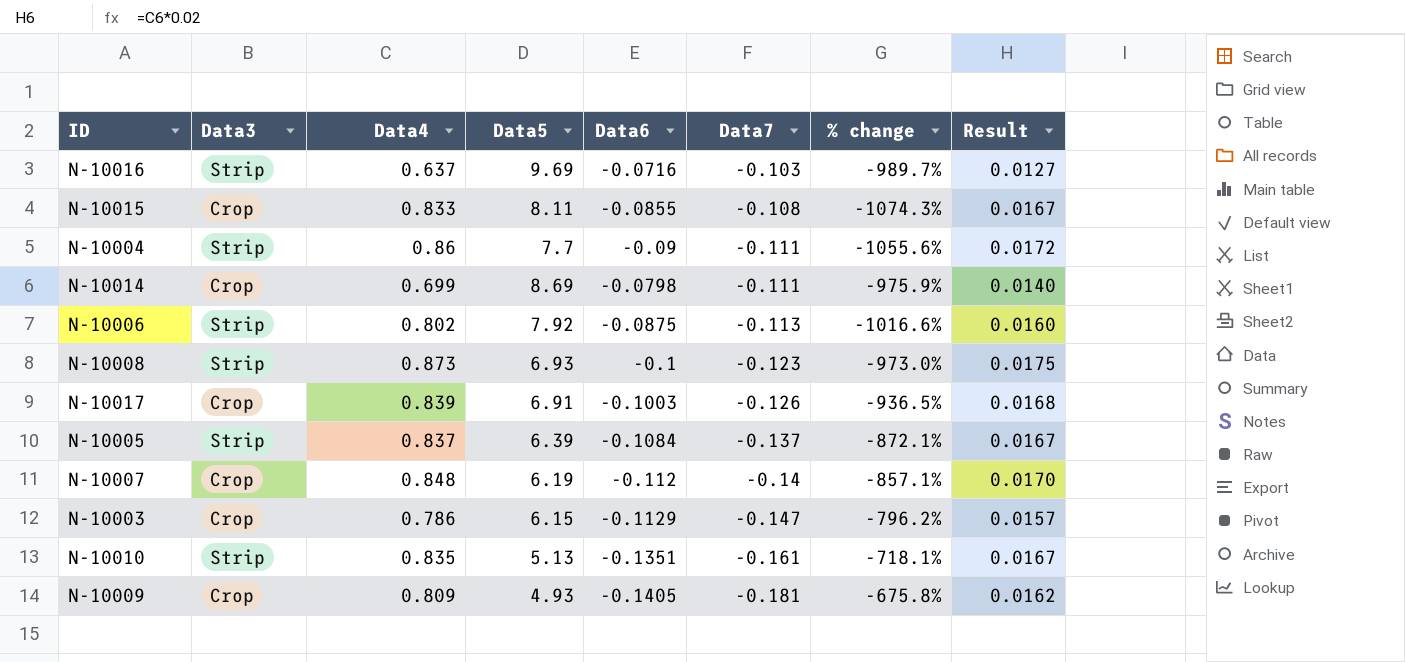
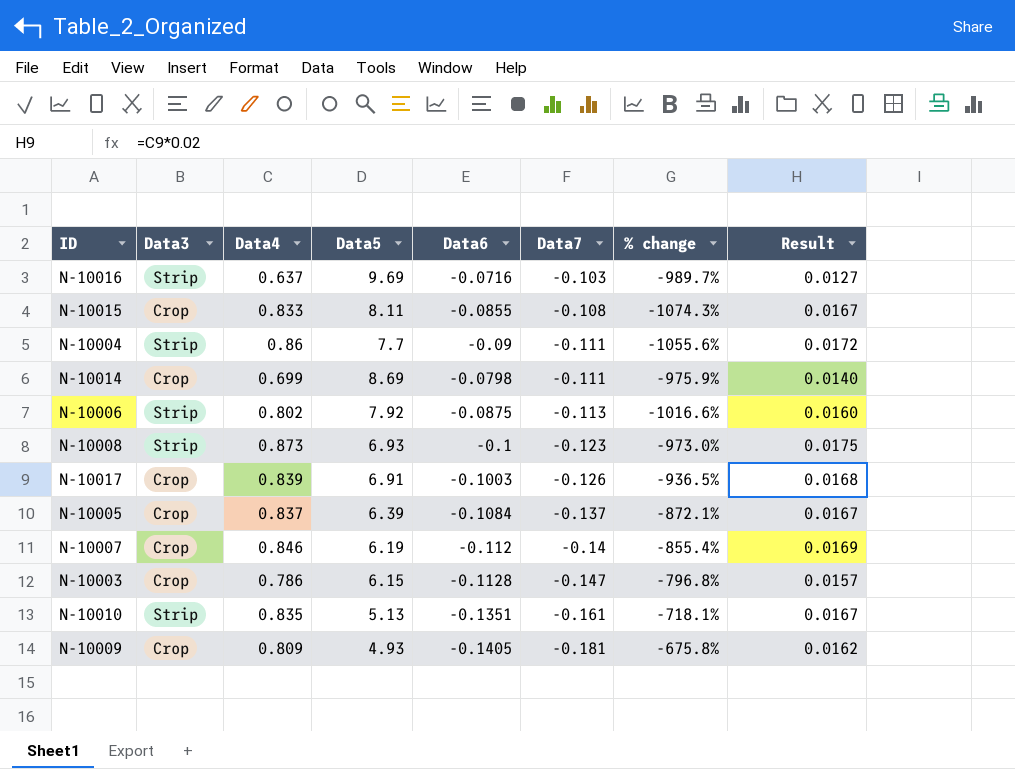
N-10005 | Data3: Strip -> Crop
N-10007 | Data4: 0.848 -> 0.846
N-10007 | % change: -857.1% -> -855.4%
N-10007 | Result: 0.0170 -> 0.0169
N-10003 | Data6: -0.1129 -> -0.1128
N-10003 | % change: -796.2% -> -796.8%

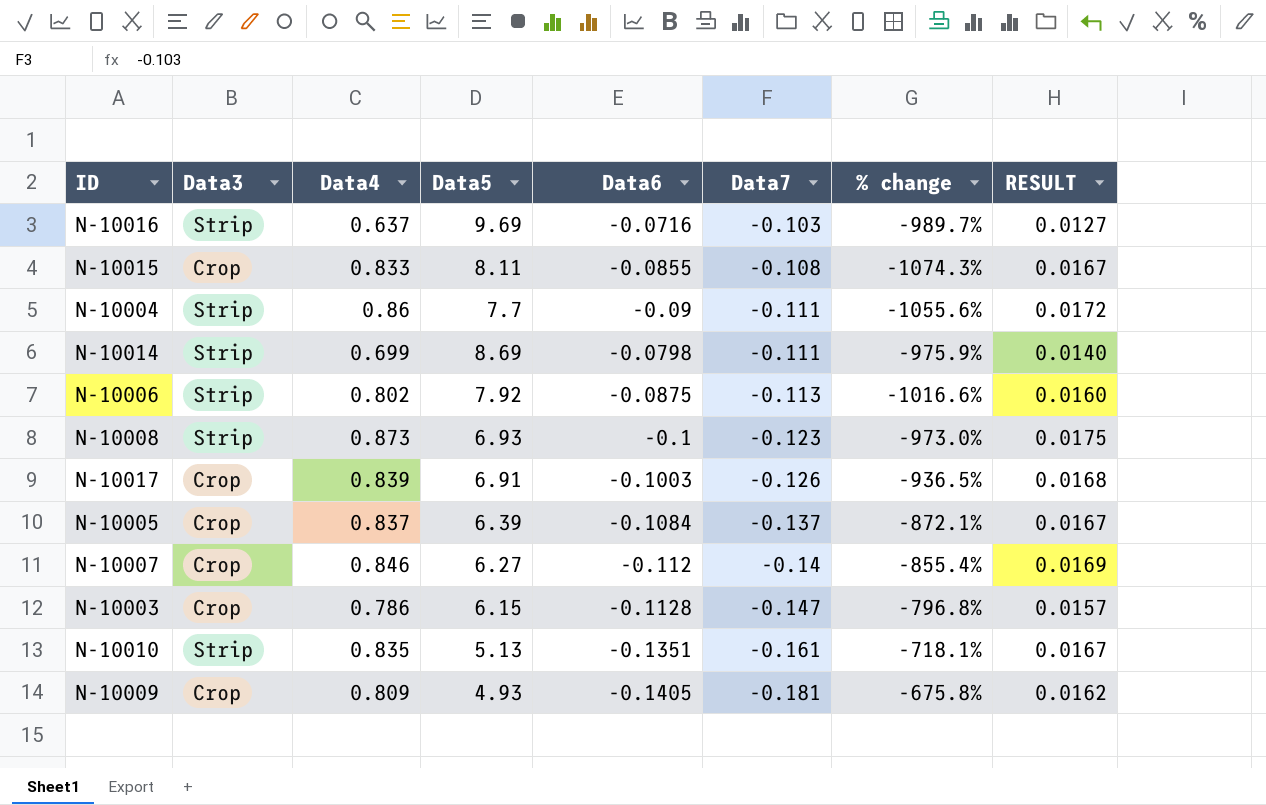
column name: Result -> RESULT
N-10014 | Data3: Crop -> Strip
N-10007 | Data5: 6.19 -> 6.27

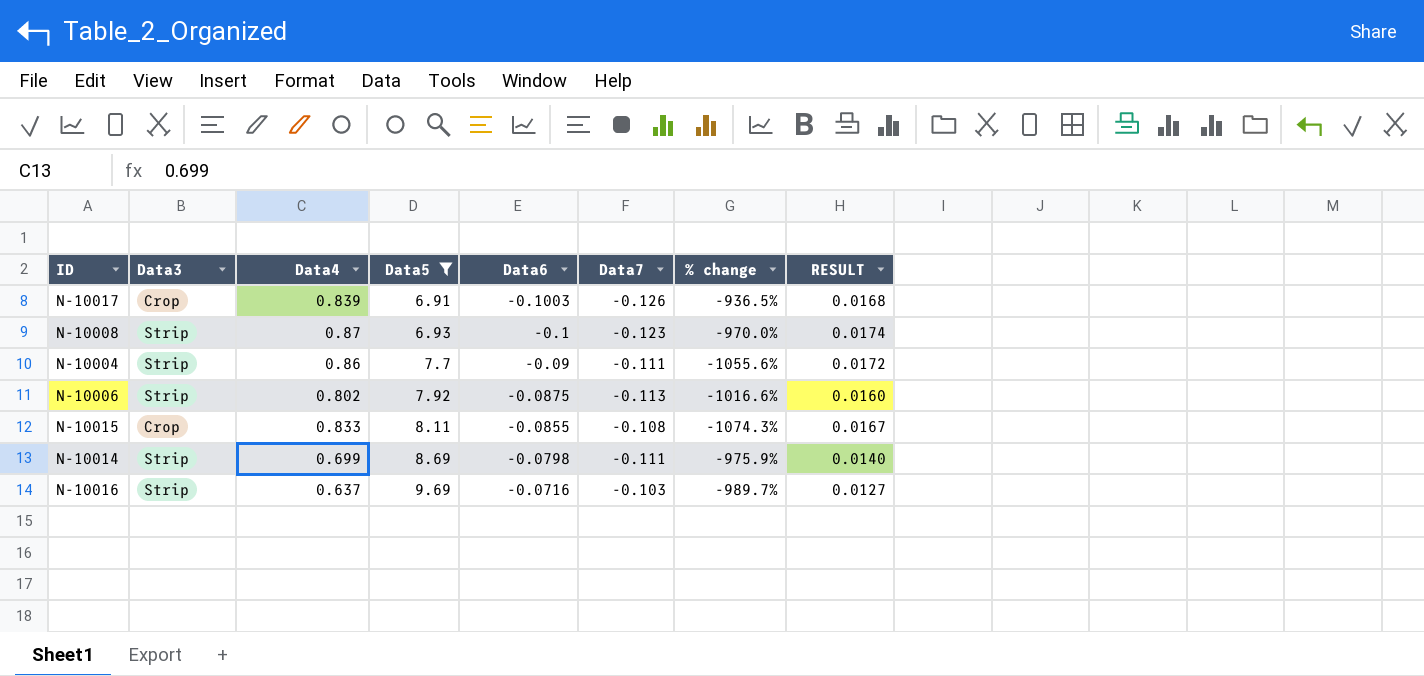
filter: none -> Data5 >= 6.91
row order: Data7 descending -> Data5 ascending
N-10008 | Data4: 0.873 -> 0.87
N-10008 | % change: -973.0% -> -970.0%
N-10008 | RESULT: 0.0175 -> 0.0174

